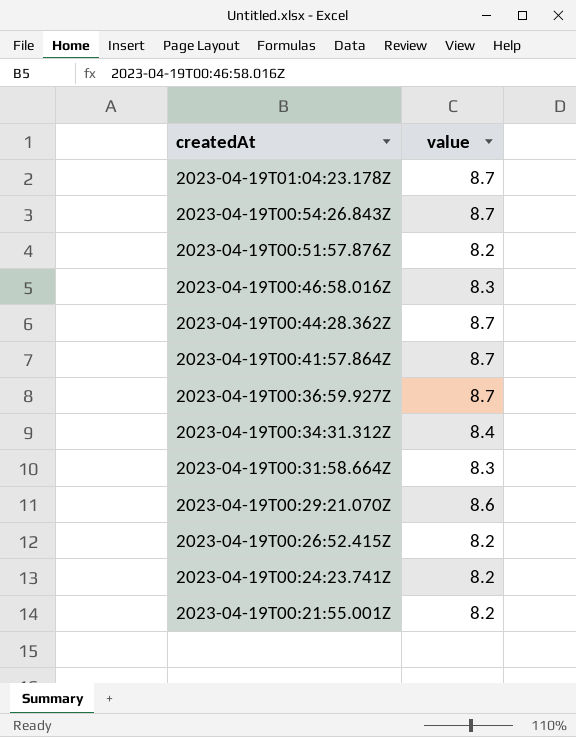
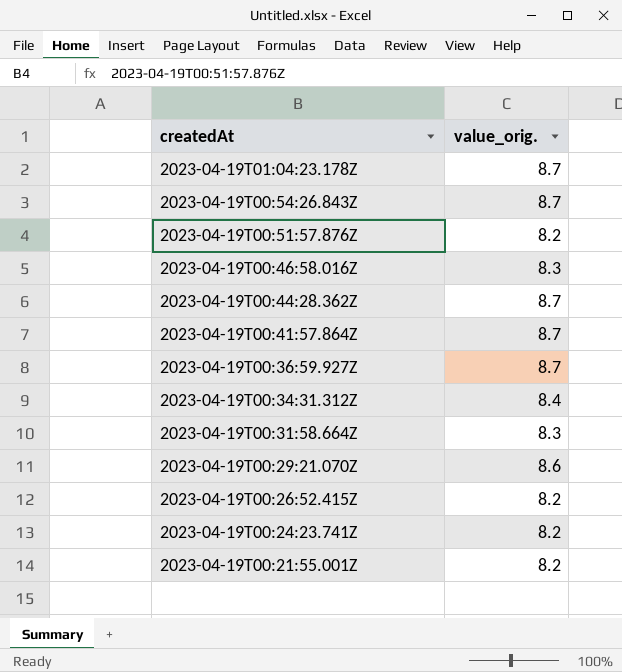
column name: value -> value_orig.

